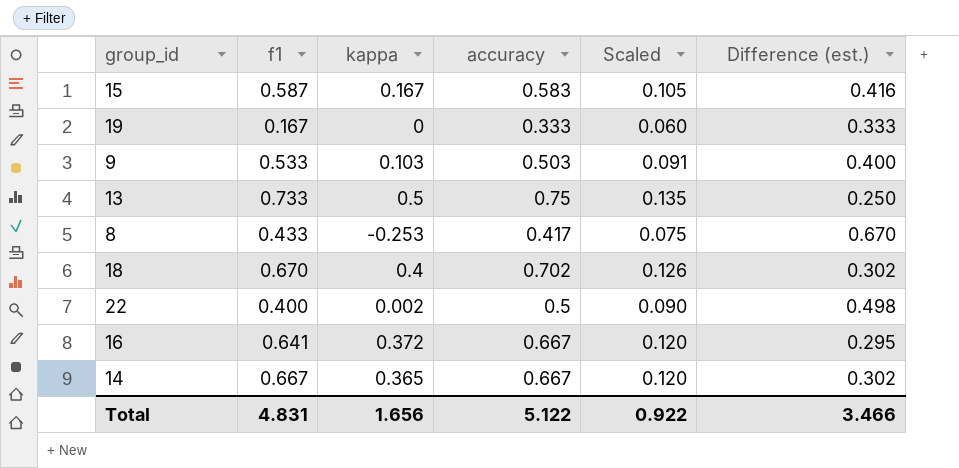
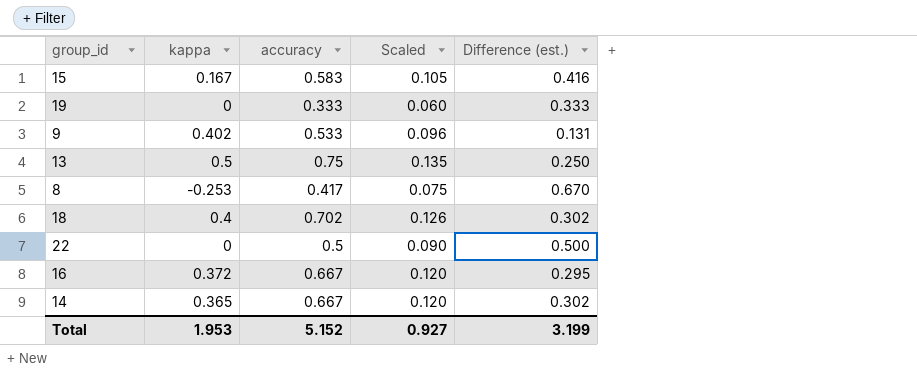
column f1 | position: 2 -> none
9 | kappa: 0.103 -> 0.402
9 | accuracy: 0.503 -> 0.533
9 | Scaled: 0.091 -> 0.096
9 | Difference (est.): 0.400 -> 0.131
22 | kappa: 0.002 -> 0
22 | Difference (est.): 0.498 -> 0.500
Total | kappa: 1.656 -> 1.953
Total | accuracy: 5.122 -> 5.152
Total | Scaled: 0.922 -> 0.927
Total | Difference (est.): 3.466 -> 3.199

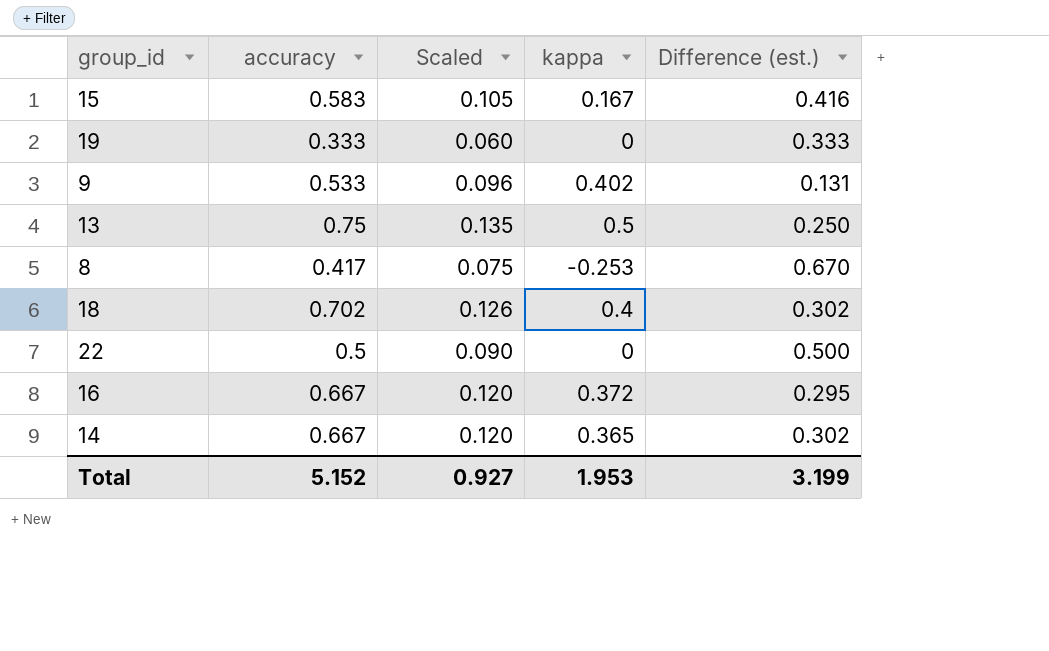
column kappa | position: 2 -> 4

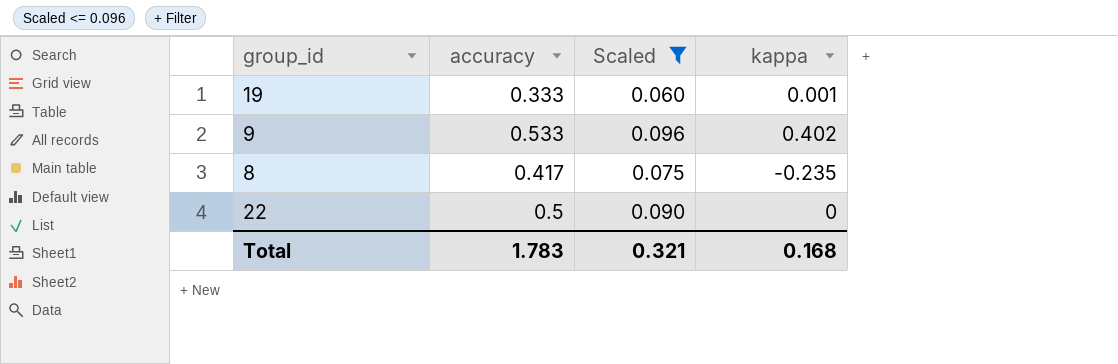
filter: none -> Scaled <= 0.096
column Difference (est.) | formula: [accuracy] - [kappa] -> none
19 | kappa: 0 -> 0.001
8 | kappa: -0.253 -> -0.235
Total | accuracy: 5.152 -> 1.783
Total | Scaled: 0.927 -> 0.321
Total | kappa: 1.953 -> 0.168

